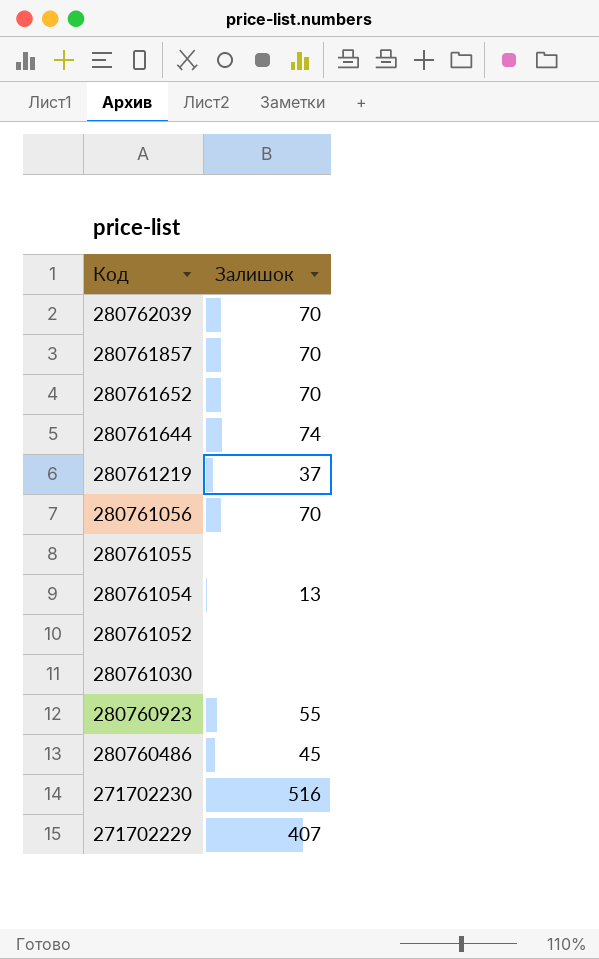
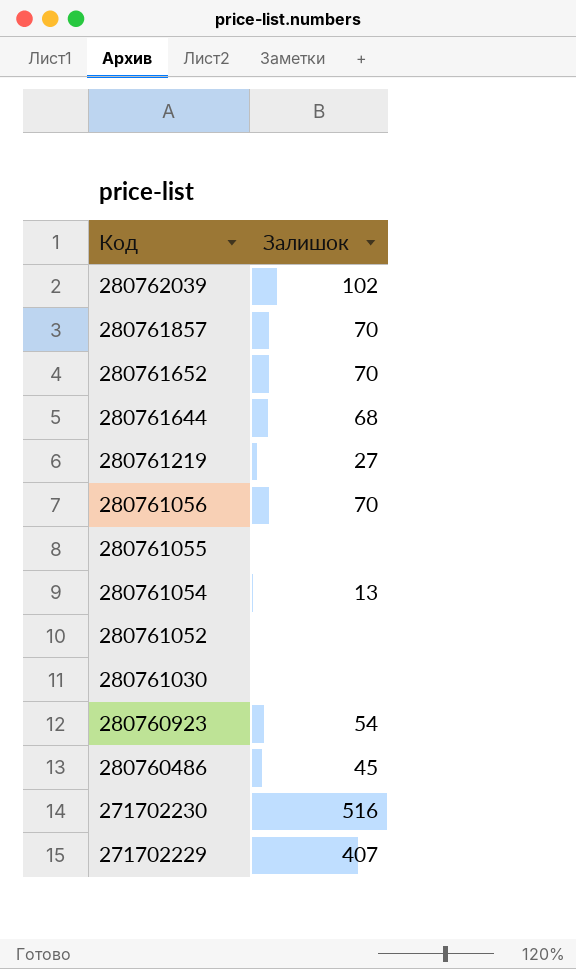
280762039 | Залишок: 70 -> 102
280761644 | Залишок: 74 -> 68
280761219 | Залишок: 37 -> 27
280760923 | Залишок: 55 -> 54

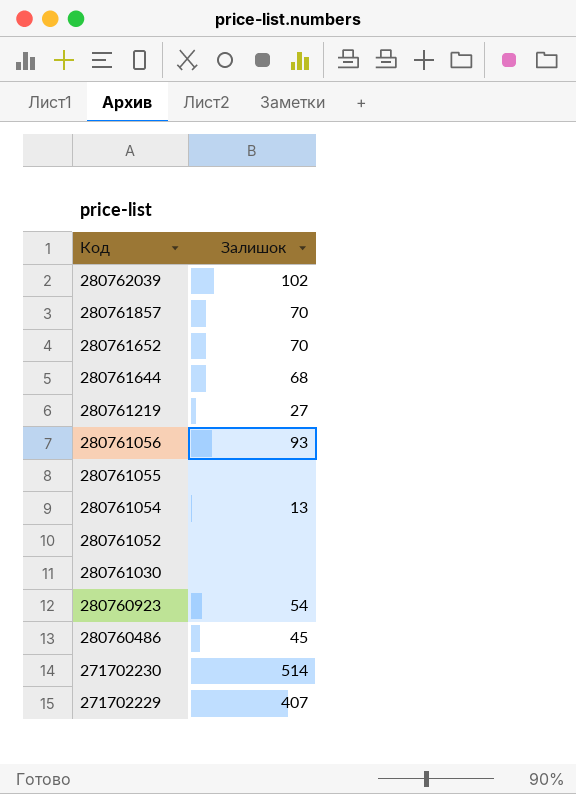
280761056 | Залишок: 70 -> 93
271702230 | Залишок: 516 -> 514

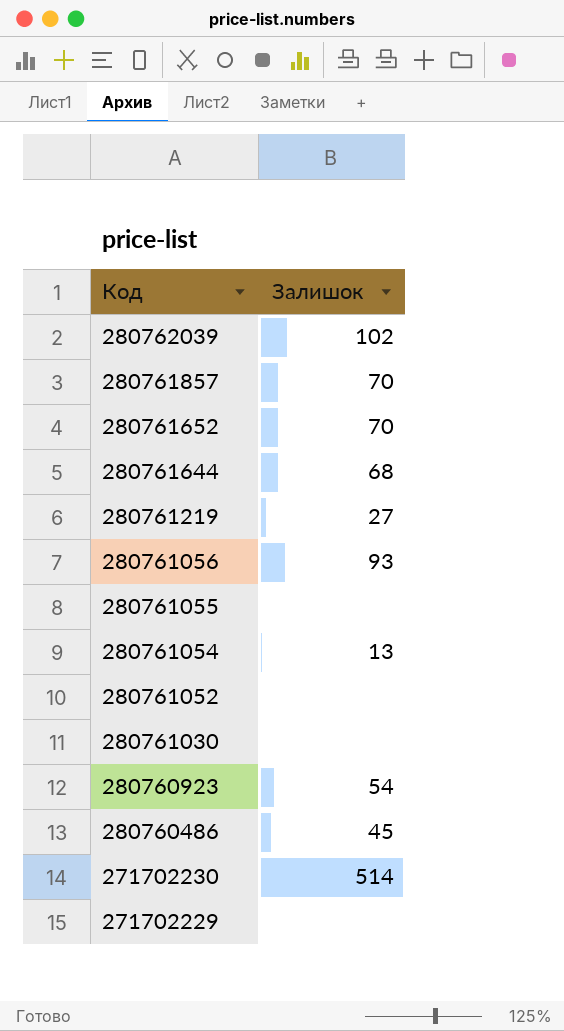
271702229 | Залишок: 407 -> none

